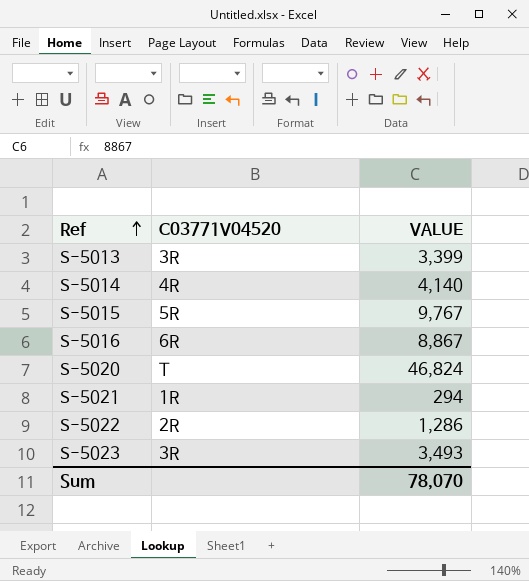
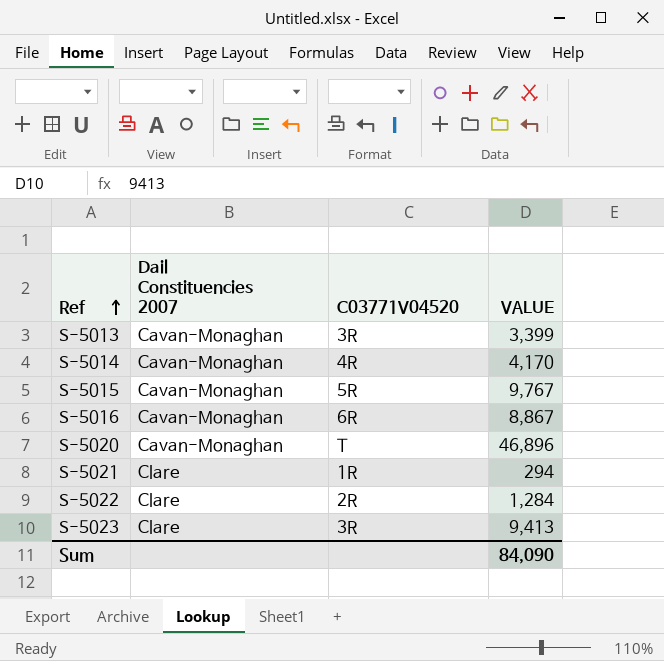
column Dail Constituencies 2007 | position: none -> 2
S-5014 | VALUE: 4,140 -> 4,170
S-5020 | VALUE: 46,824 -> 46,896
S-5022 | VALUE: 1,286 -> 1,284
S-5023 | VALUE: 3,493 -> 9,413
Sum | VALUE: 78,070 -> 84,090

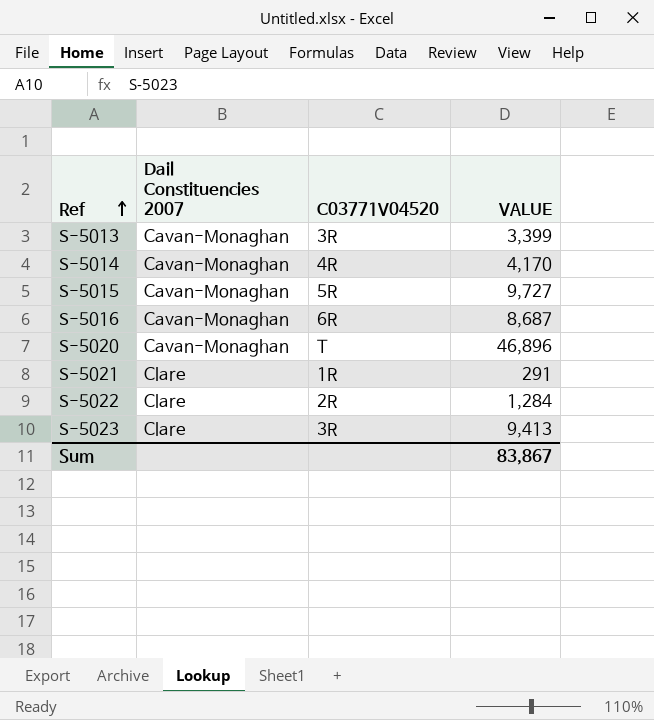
S-5015 | VALUE: 9,767 -> 9,727
S-5016 | VALUE: 8,867 -> 8,687
S-5021 | VALUE: 294 -> 291
Sum | VALUE: 84,090 -> 83,867

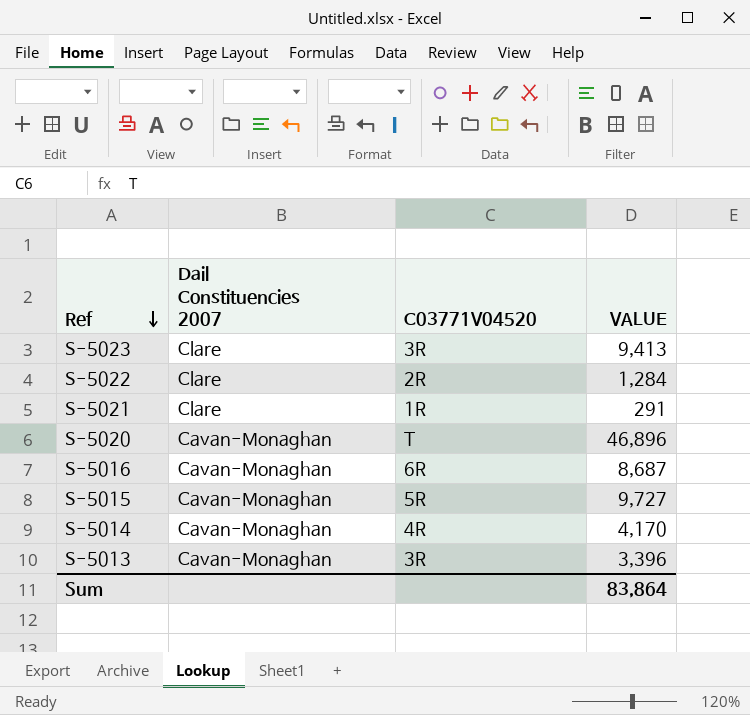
row order: Ref ascending -> Ref descending
S-5013 | VALUE: 3,399 -> 3,396
Sum | VALUE: 83,867 -> 83,864

